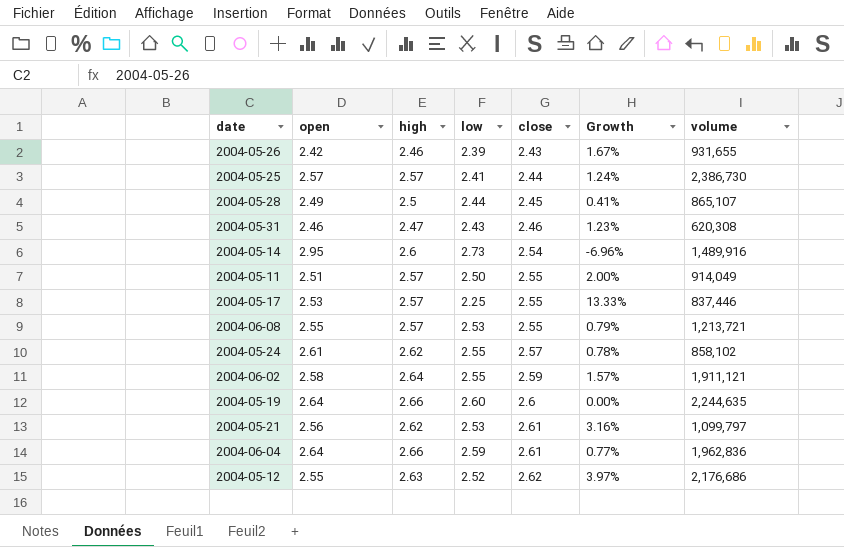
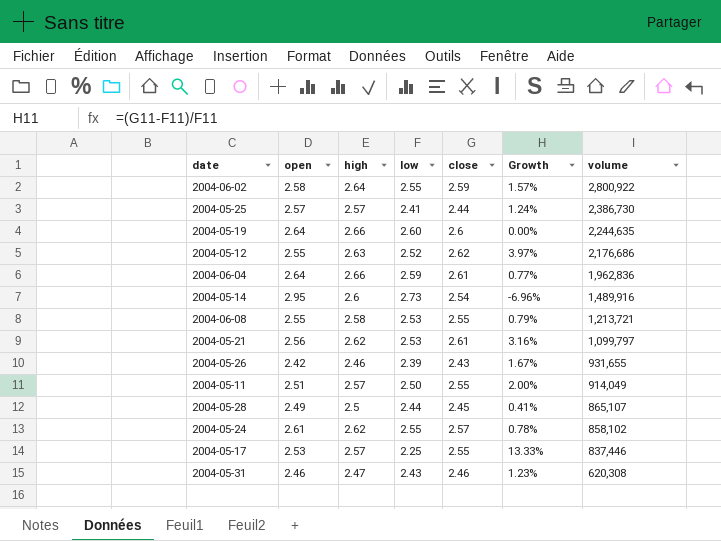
row order: close ascending -> volume descending
2004-06-02 | volume: 1,911,121 -> 2,800,922
2004-06-08 | high: 2.57 -> 2.58

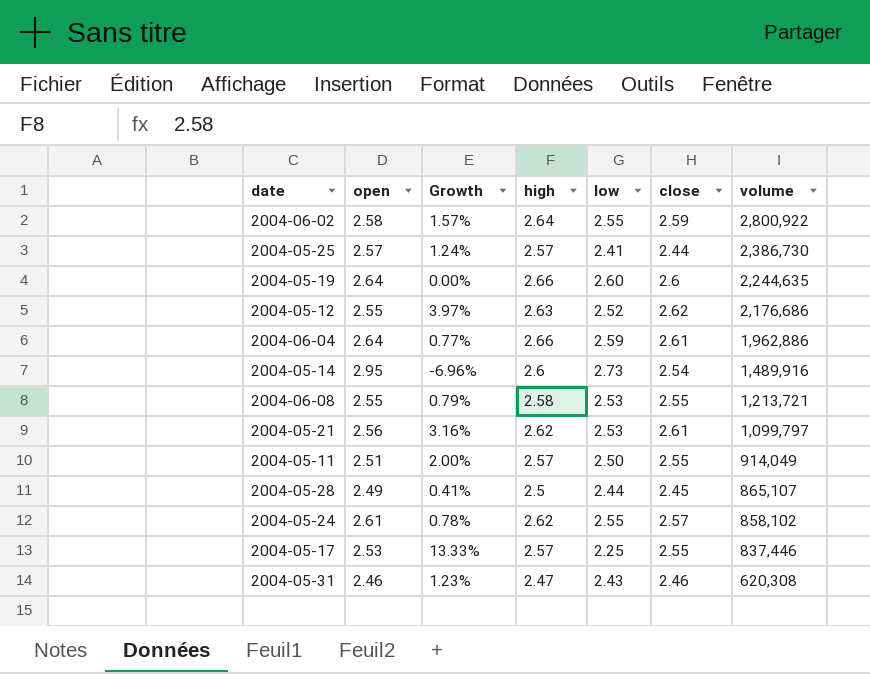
column Growth | position: 6 -> 3
row 2004-05-26: 2.42 | 2.46 | 2.39 | 2.43 | 1.67% | 931,655 -> none
2004-06-04 | volume: 1,962,836 -> 1,962,886

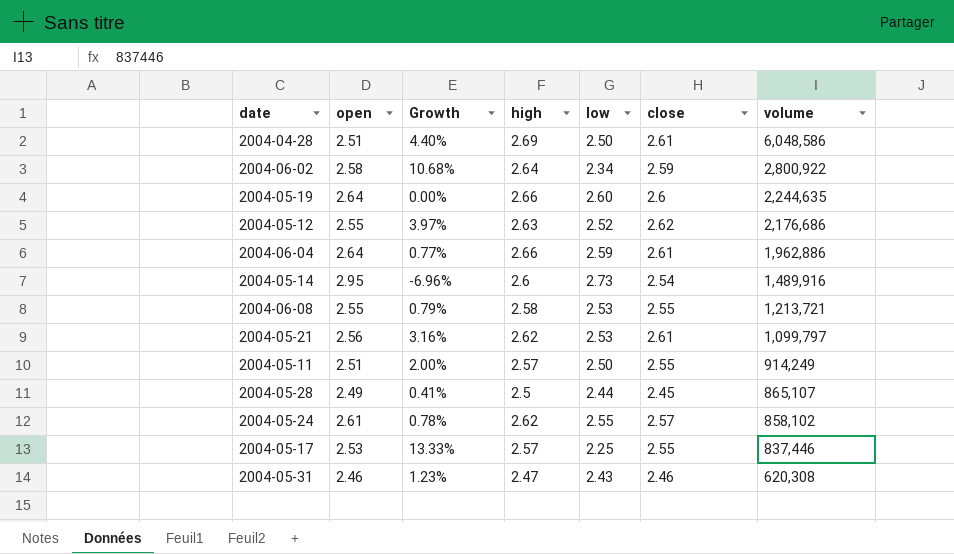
row 2004-05-25: 2.57 | 1.24% | 2.57 | 2.41 | 2.44 | 2,386,730 -> none
row 2004-04-28: none -> 2.51 | 4.40% | 2.69 | 2.50 | 2.61 | 6,048,586
2004-06-02 | Growth: 1.57% -> 10.68%
2004-06-02 | low: 2.55 -> 2.34
2004-05-11 | volume: 914,049 -> 914,249

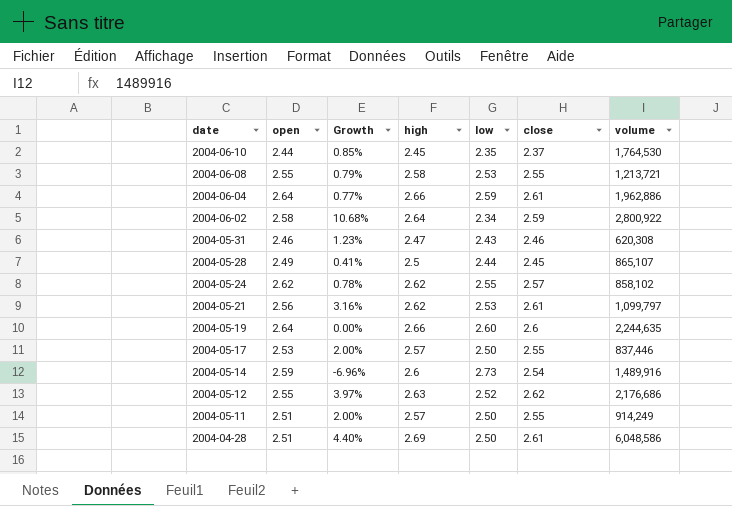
row order: volume descending -> date descending
row 2004-06-10: none -> 2.44 | 0.85% | 2.45 | 2.35 | 2.37 | 1,764,530
2004-05-24 | open: 2.61 -> 2.62
2004-05-17 | Growth: 13.33% -> 2.00%
2004-05-17 | low: 2.25 -> 2.50
2004-05-14 | open: 2.95 -> 2.59

